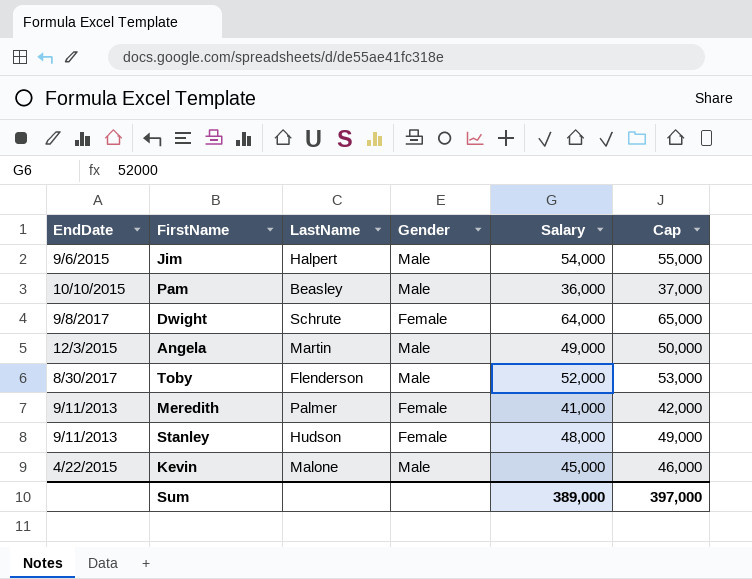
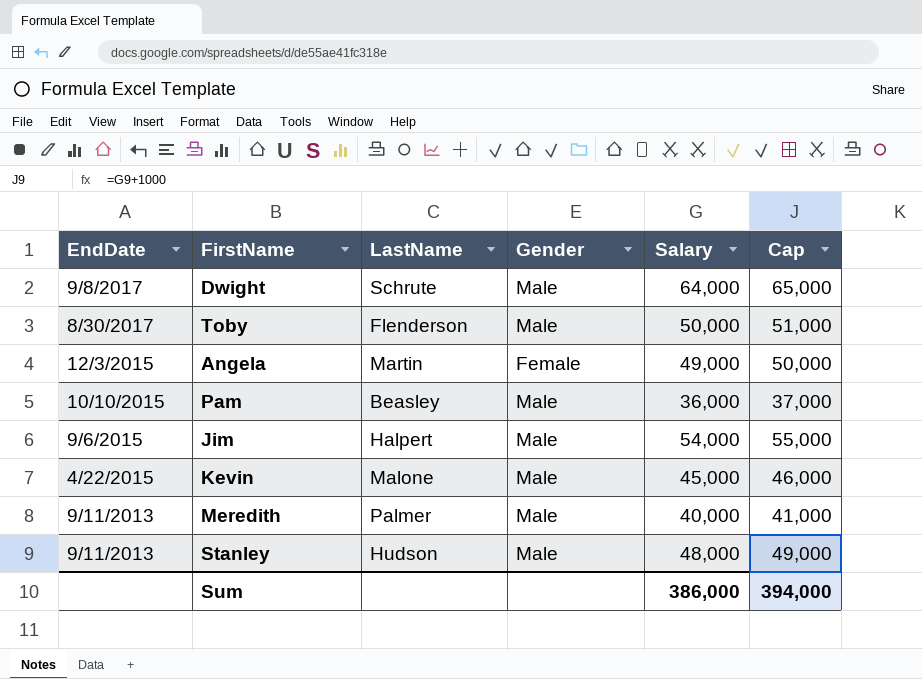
row order: none -> EndDate descending
Dwight | Gender: Female -> Male
Toby | Salary: 52,000 -> 50,000
Toby | Cap: 53,000 -> 51,000
Angela | Gender: Male -> Female
Meredith | Gender: Female -> Male
Meredith | Salary: 41,000 -> 40,000
Meredith | Cap: 42,000 -> 41,000
Stanley | Gender: Female -> Male
Sum | Salary: 389,000 -> 386,000
Sum | Cap: 397,000 -> 394,000

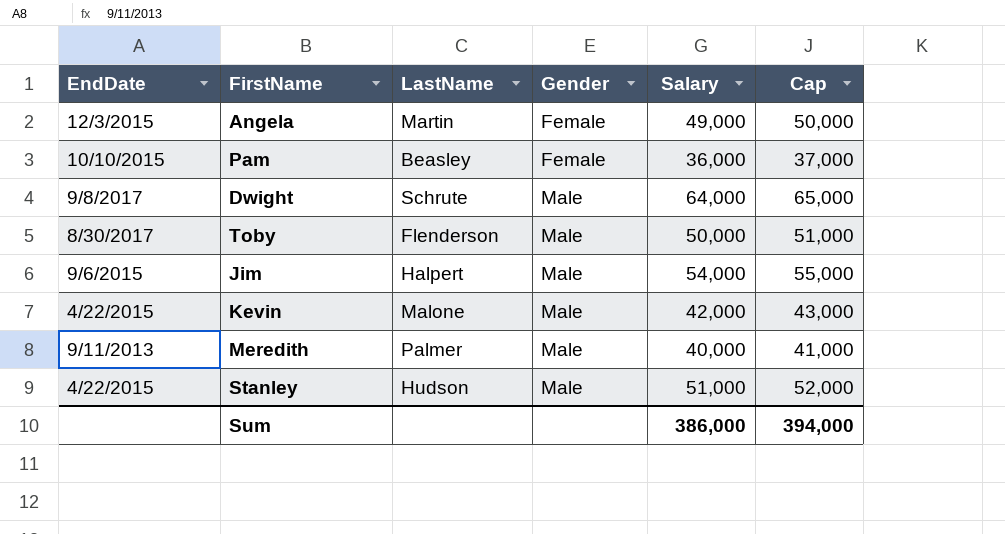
row order: EndDate descending -> Gender ascending
Pam | Gender: Male -> Female
Kevin | Salary: 45,000 -> 42,000
Kevin | Cap: 46,000 -> 43,000
Stanley | EndDate: 9/11/2013 -> 4/22/2015
Stanley | Salary: 48,000 -> 51,000
Stanley | Cap: 49,000 -> 52,000

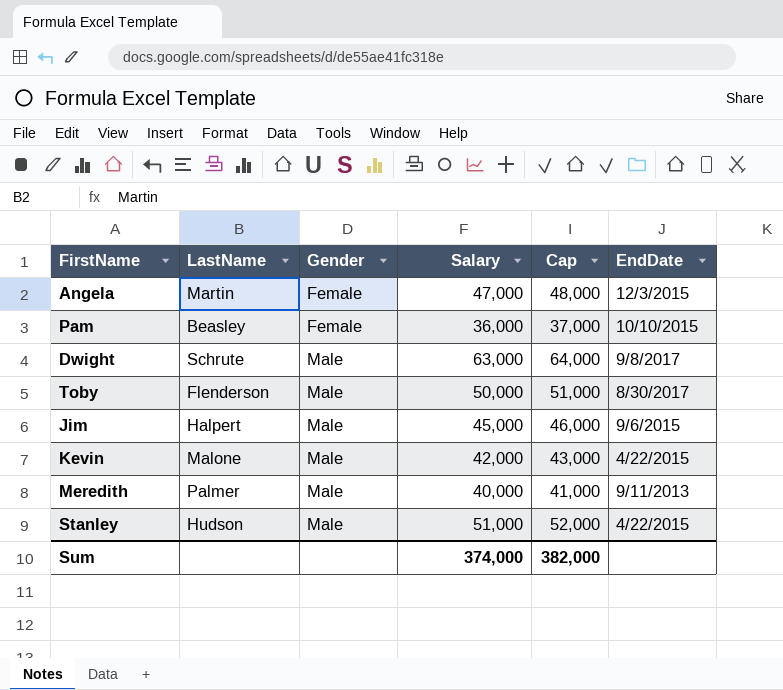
column EndDate | position: 1 -> 6
Angela | Salary: 49,000 -> 47,000
Angela | Cap: 50,000 -> 48,000
Dwight | Salary: 64,000 -> 63,000
Dwight | Cap: 65,000 -> 64,000
Jim | Salary: 54,000 -> 45,000
Jim | Cap: 55,000 -> 46,000
Sum | Salary: 386,000 -> 374,000
Sum | Cap: 394,000 -> 382,000

